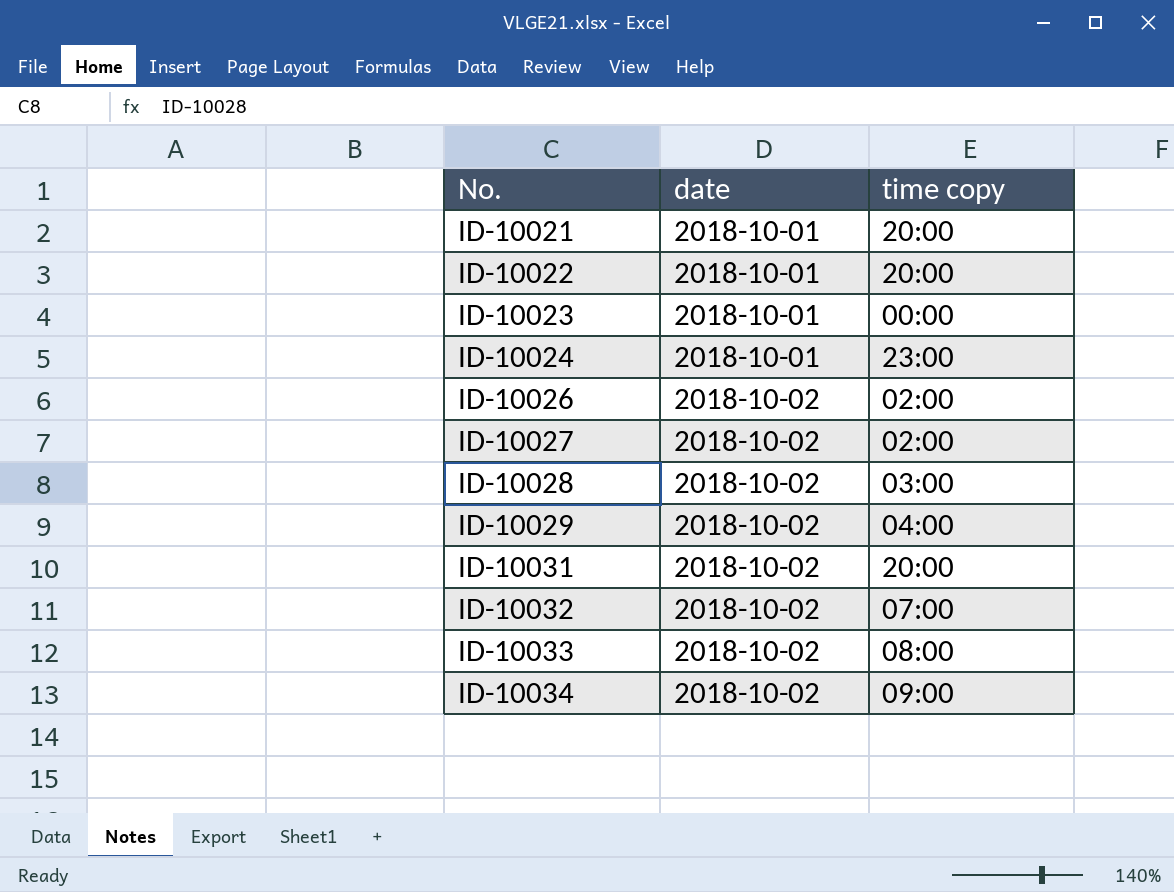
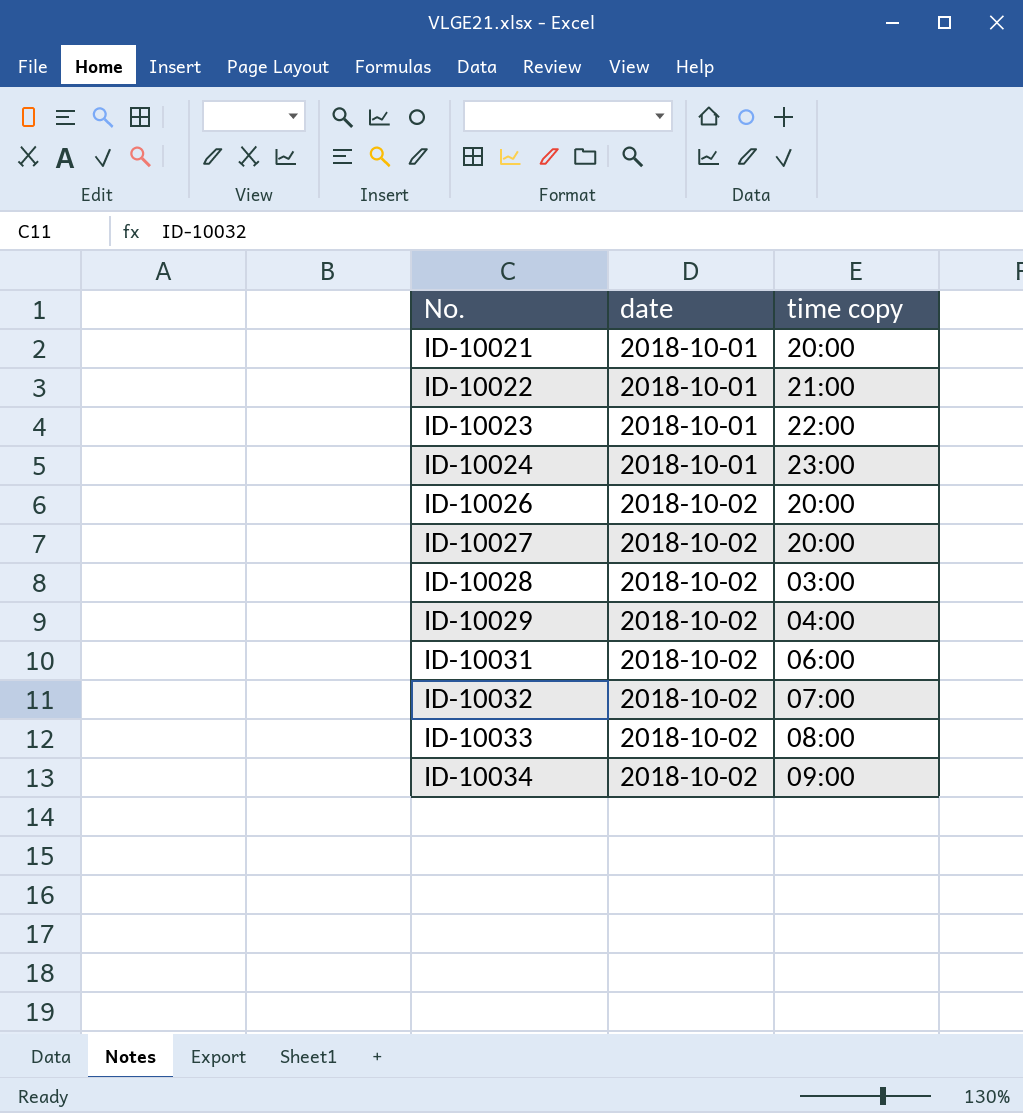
ID-10022 | time copy: 20:00 -> 21:00
ID-10023 | time copy: 00:00 -> 22:00
ID-10026 | time copy: 02:00 -> 20:00
ID-10027 | time copy: 02:00 -> 20:00
ID-10031 | time copy: 20:00 -> 06:00

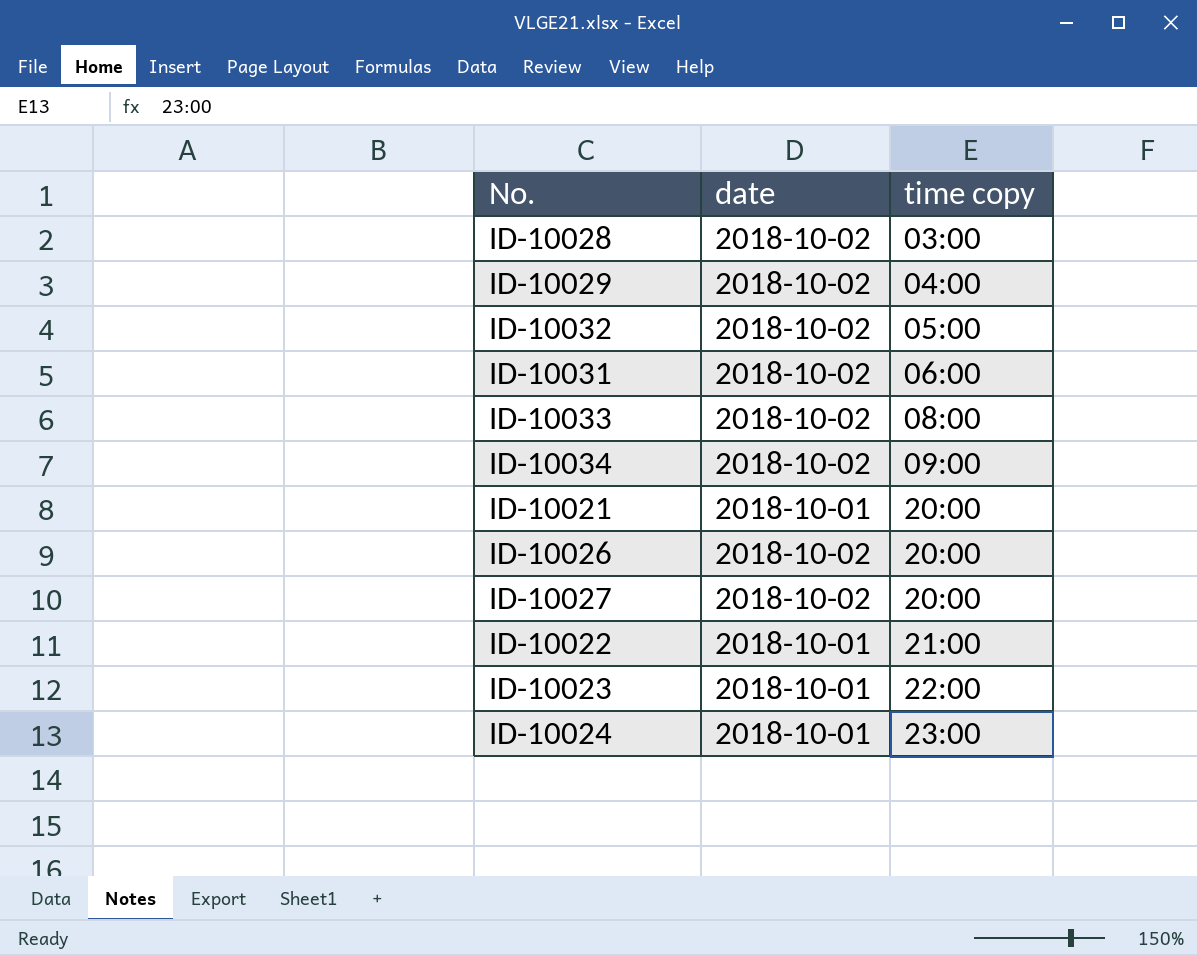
row order: No. ascending -> time copy ascending
ID-10032 | time copy: 07:00 -> 05:00

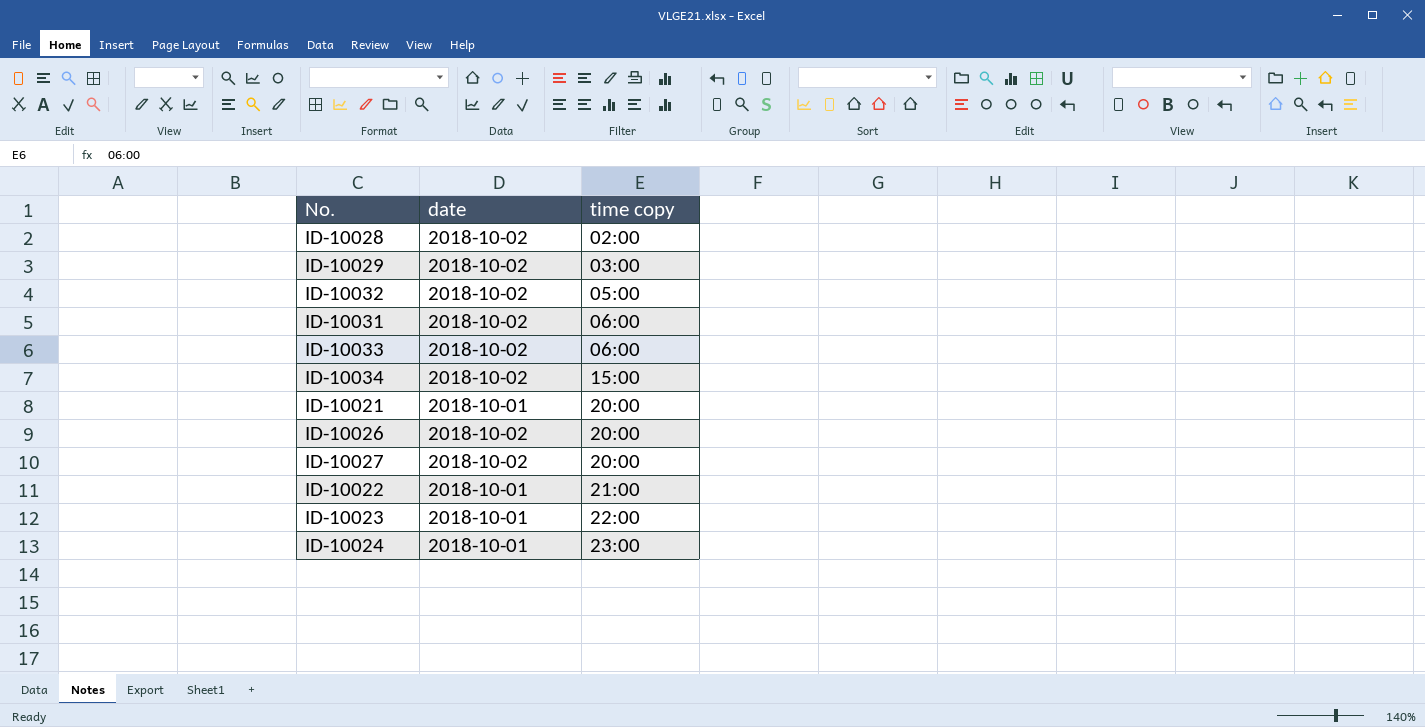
ID-10028 | time copy: 03:00 -> 02:00
ID-10029 | time copy: 04:00 -> 03:00
ID-10033 | time copy: 08:00 -> 06:00
ID-10034 | time copy: 09:00 -> 15:00

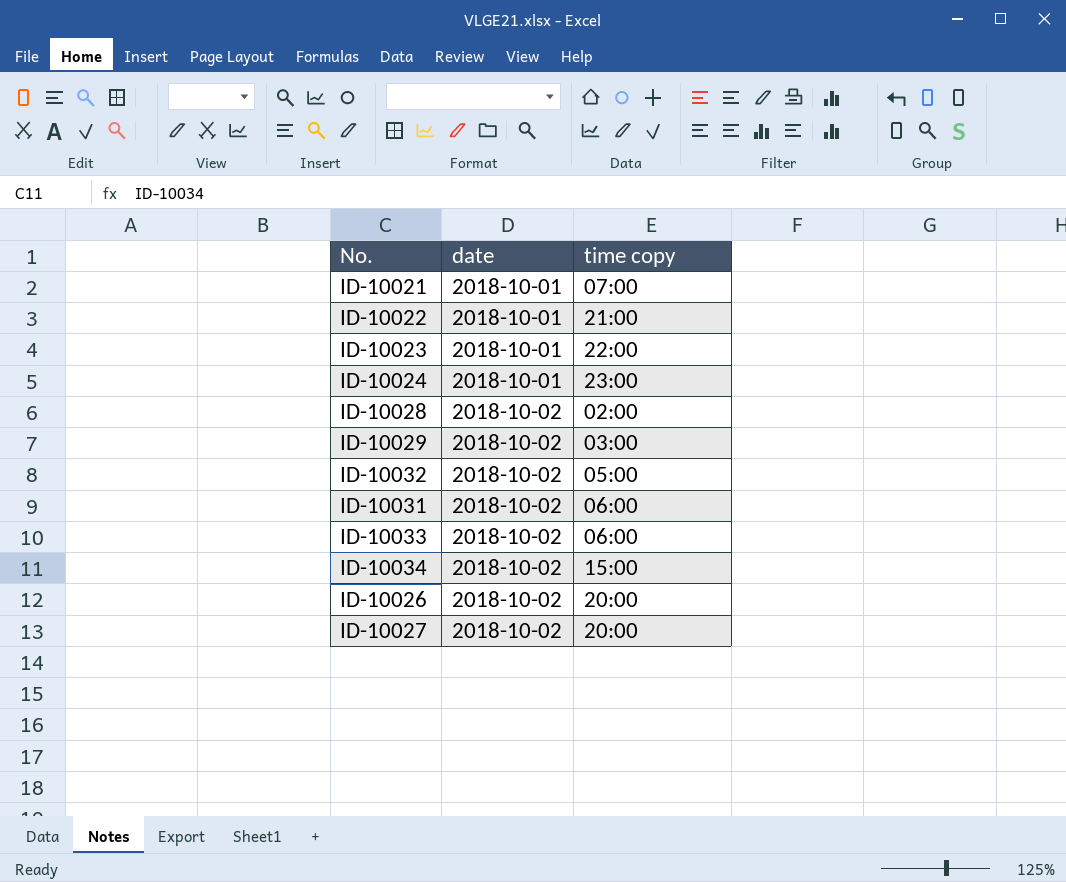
row order: time copy ascending -> date ascending
ID-10021 | time copy: 20:00 -> 07:00

